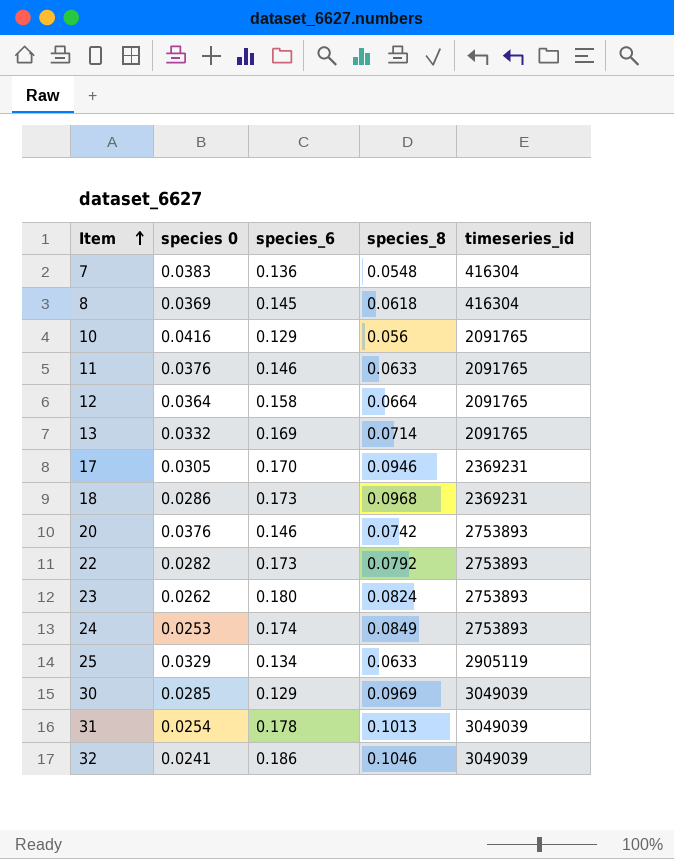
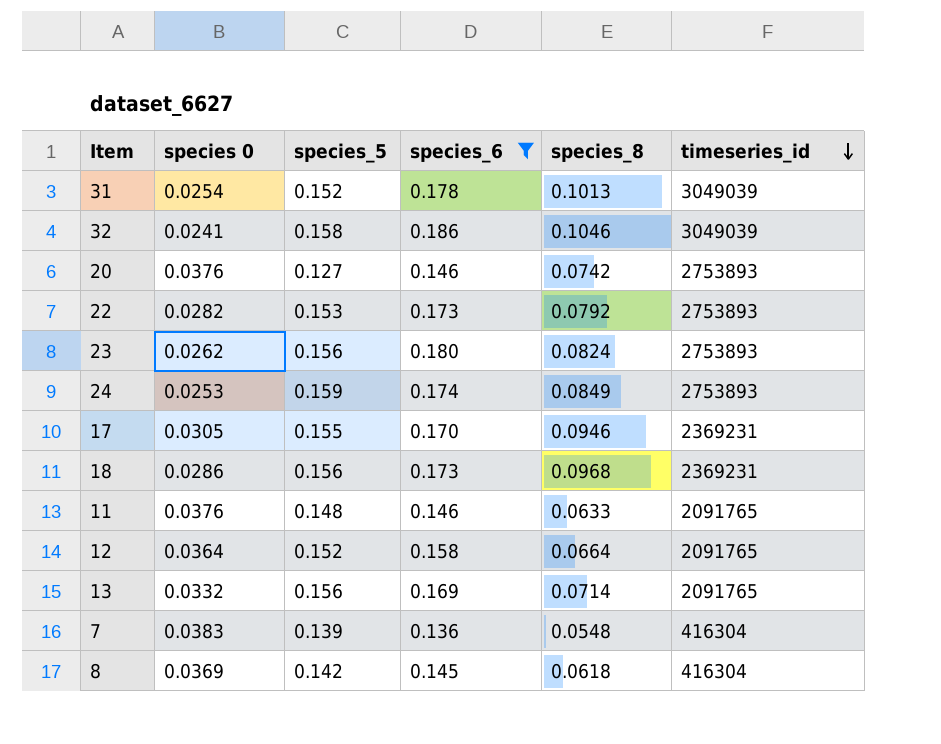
filter: none -> species_6 >= 0.136
row order: Item ascending -> timeseries_id descending
column species_5 | position: none -> 3

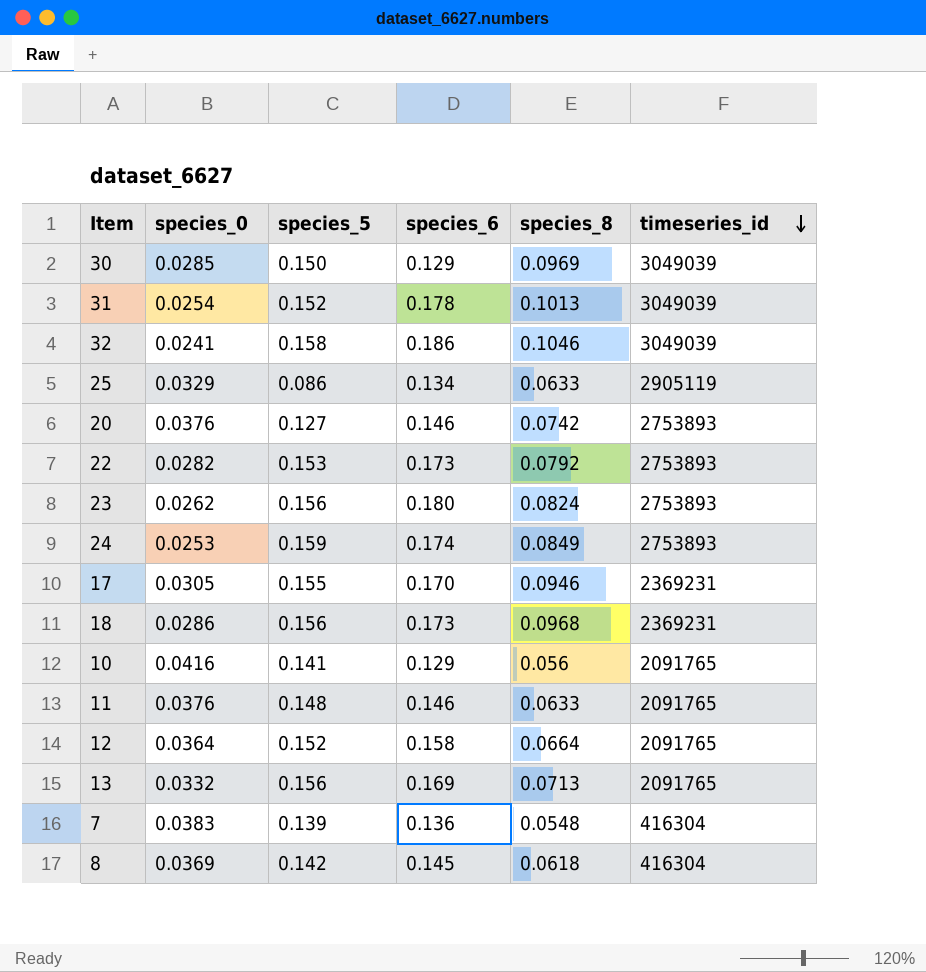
filter: species_6 >= 0.136 -> none
column name: species 0 -> species_0
13 | species_8: 0.0714 -> 0.0713

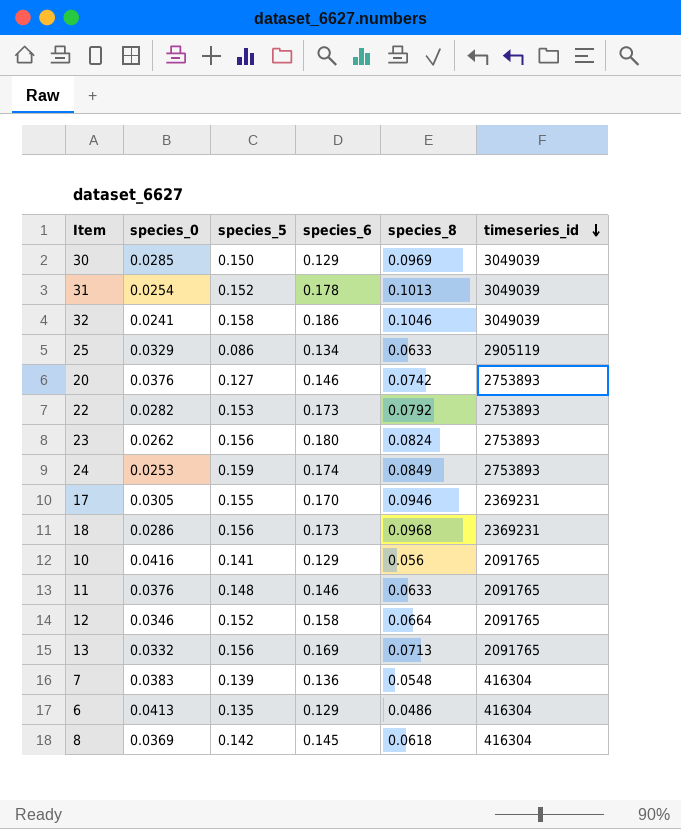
12 | species_0: 0.0364 -> 0.0346
row 6: none -> 0.0413 | 0.135 | 0.129 | 0.0486 | 416304

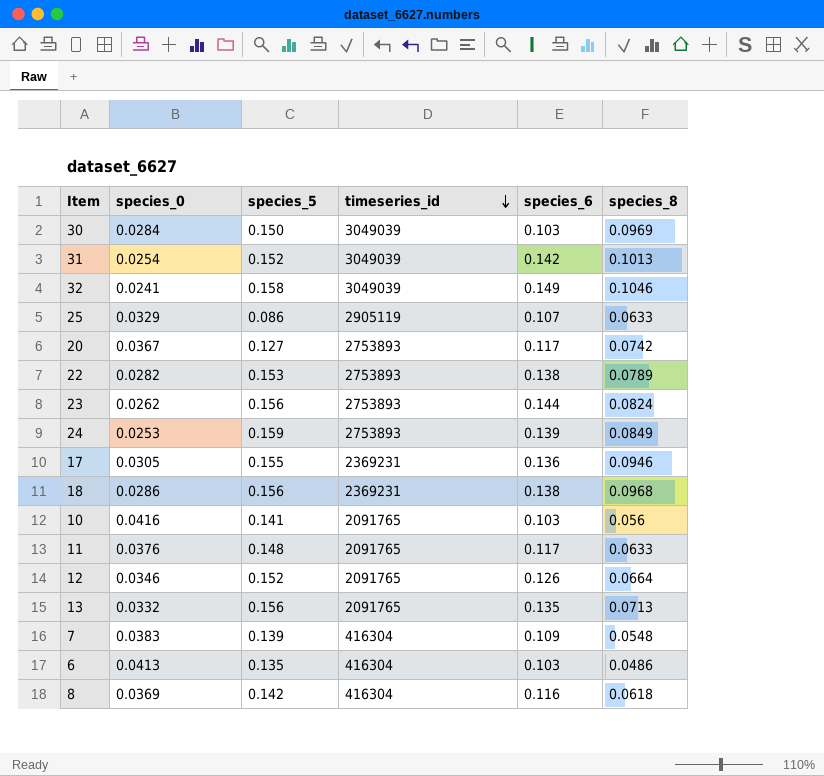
column timeseries_id | position: 6 -> 4
30 | species_0: 0.0285 -> 0.0284
30 | species_6: 0.129 -> 0.103
31 | species_6: 0.178 -> 0.142
32 | species_6: 0.186 -> 0.149
25 | species_6: 0.134 -> 0.107
20 | species_0: 0.0376 -> 0.0367
20 | species_6: 0.146 -> 0.117
22 | species_6: 0.173 -> 0.138
22 | species_8: 0.0792 -> 0.0789
23 | species_6: 0.180 -> 0.144
24 | species_6: 0.174 -> 0.139
17 | species_6: 0.170 -> 0.136
18 | species_6: 0.173 -> 0.138
10 | species_6: 0.129 -> 0.103
11 | species_6: 0.146 -> 0.117
12 | species_6: 0.158 -> 0.126
13 | species_6: 0.169 -> 0.135
7 | species_6: 0.136 -> 0.109
6 | species_6: 0.129 -> 0.103
8 | species_6: 0.145 -> 0.116

